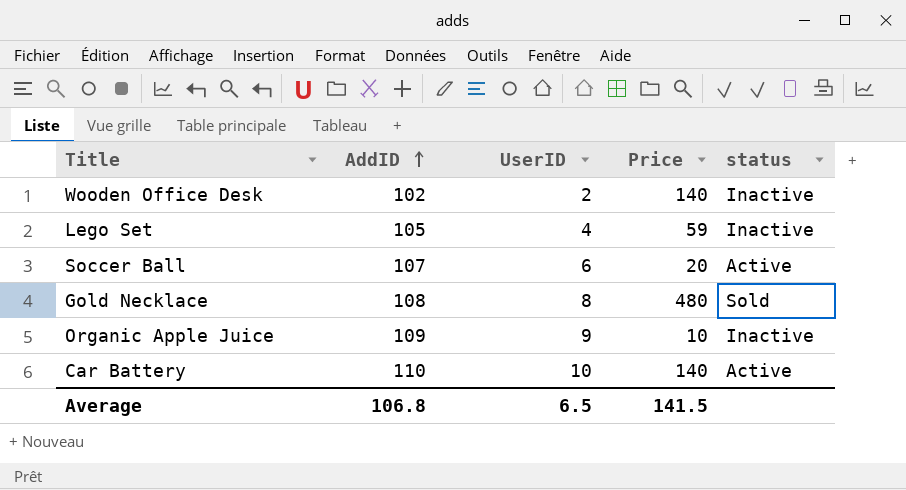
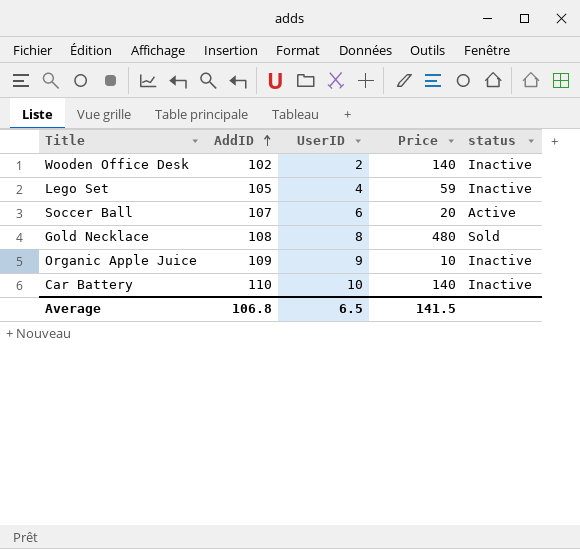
Car Battery | status: Active -> Inactive

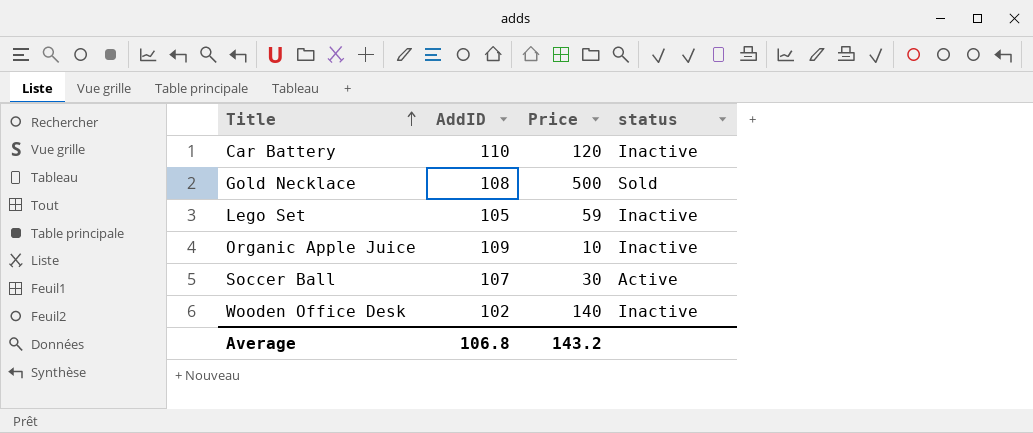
row order: AddID ascending -> Title ascending
column UserID | position: 3 -> none
Car Battery | Price: 140 -> 120
Gold Necklace | Price: 480 -> 500
Soccer Ball | Price: 20 -> 30
Average | Price: 141.5 -> 143.2

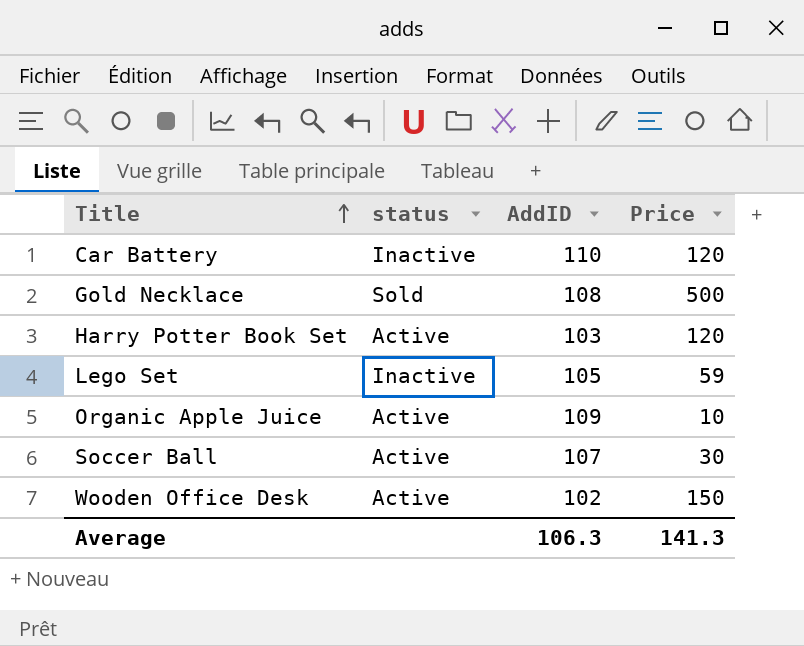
column status | position: 4 -> 2
row Harry Potter Book Set: none -> Active | 103 | 120
Organic Apple Juice | status: Inactive -> Active
Wooden Office Desk | status: Inactive -> Active
Wooden Office Desk | Price: 140 -> 150
Average | AddID: 106.8 -> 106.3
Average | Price: 143.2 -> 141.3

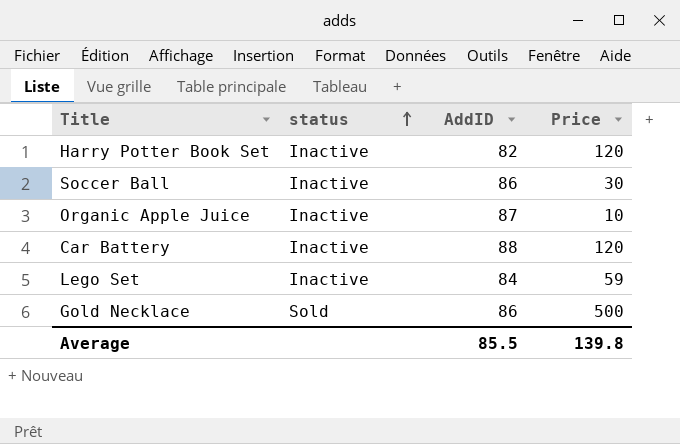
row order: Title ascending -> status ascending
row Wooden Office Desk: Active | 102 | 150 -> none
Harry Potter Book Set | status: Active -> Inactive
Harry Potter Book Set | AddID: 103 -> 82
Soccer Ball | status: Active -> Inactive
Soccer Ball | AddID: 107 -> 86
Organic Apple Juice | status: Active -> Inactive
Organic Apple Juice | AddID: 109 -> 87
Car Battery | AddID: 110 -> 88
Lego Set | AddID: 105 -> 84
Gold Necklace | AddID: 108 -> 86
Average | AddID: 106.3 -> 85.5
Average | Price: 141.3 -> 139.8

